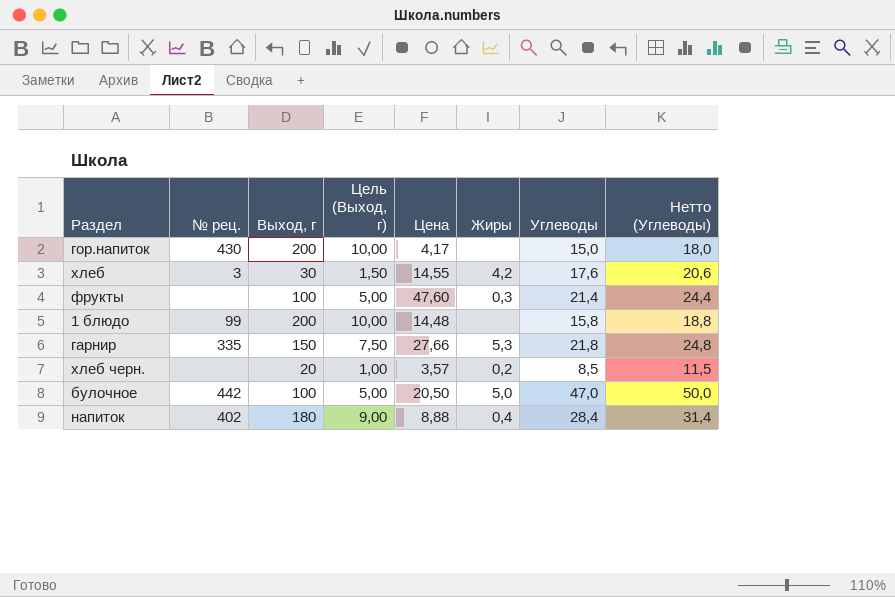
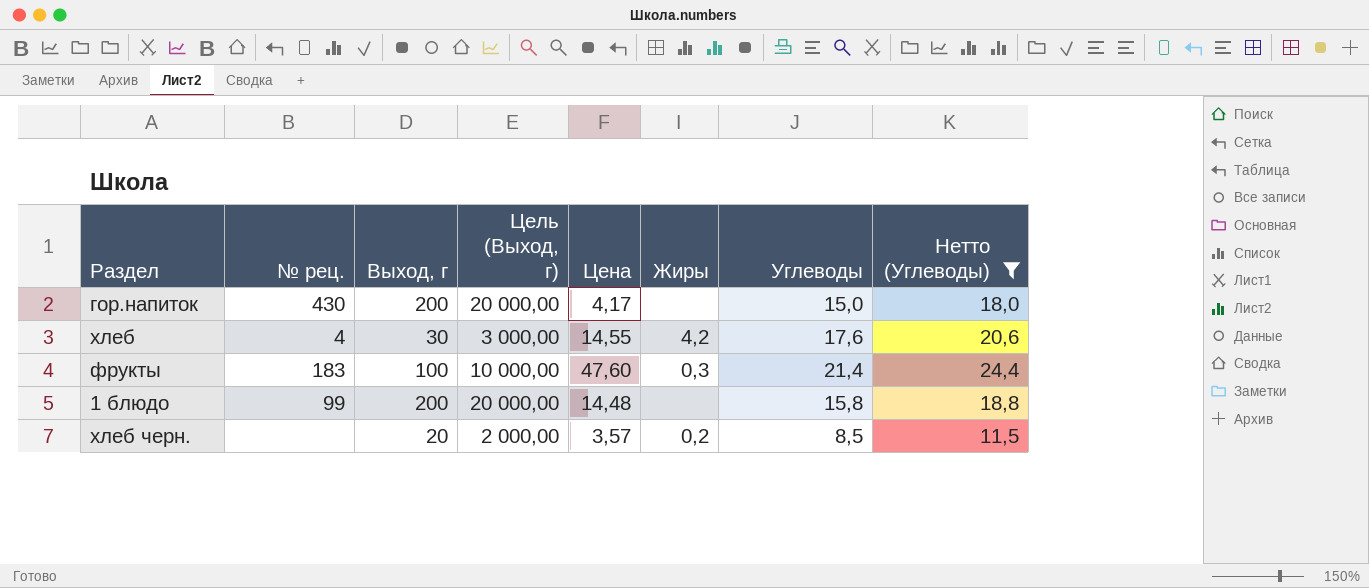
filter: none -> Нетто (Углеводы) <= 24,4
column Цель (Выход, г) | formula: [Выход, г] * 0,05 -> [Выход, г] * 100
хлеб | № рец.: 3 -> 4
фрукты | № рец.: none -> 183

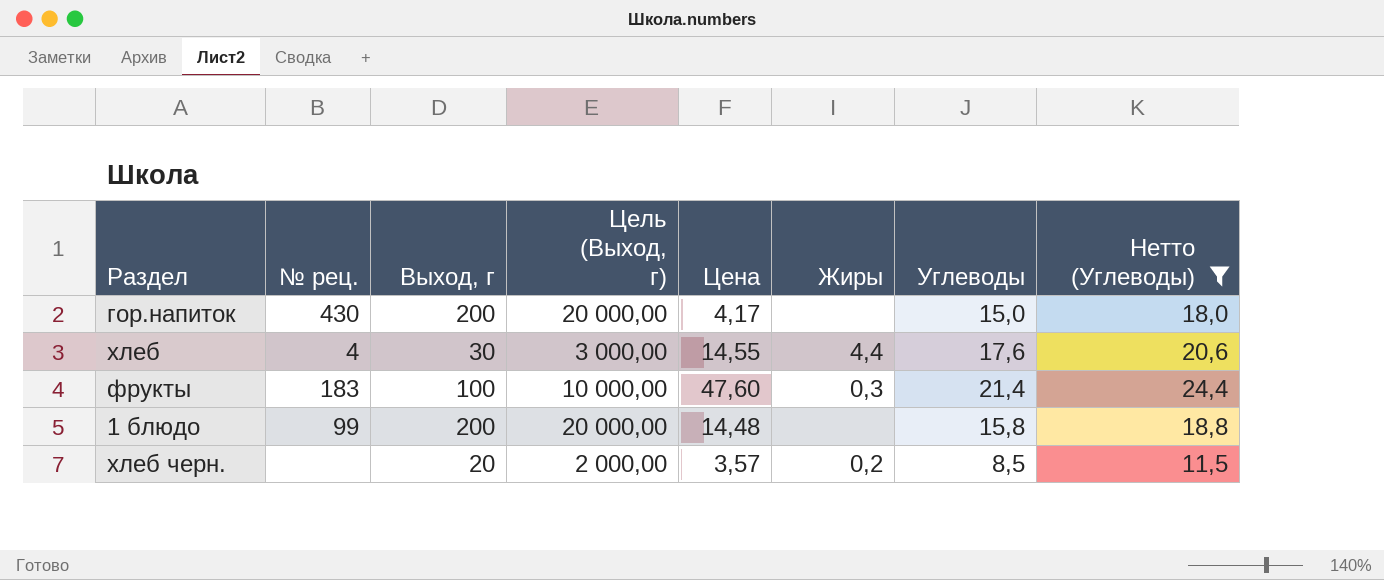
хлеб | Жиры: 4,2 -> 4,4

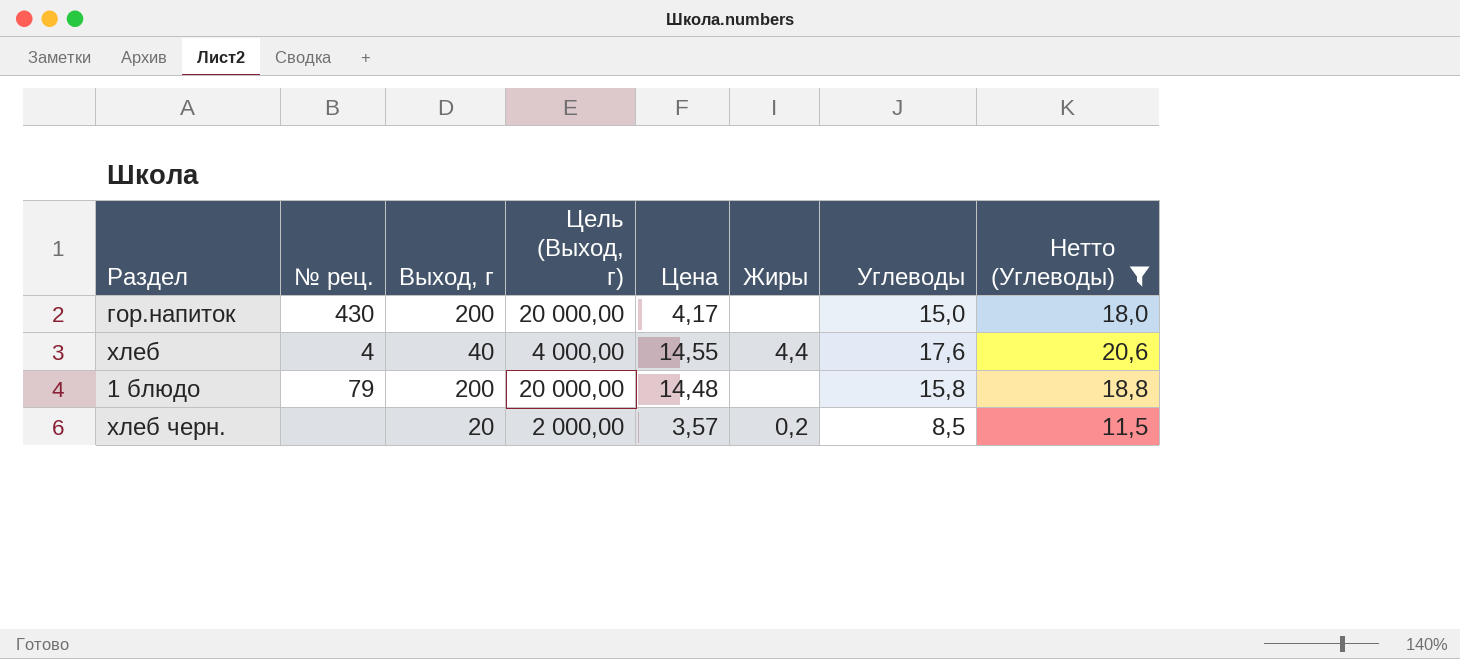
row фрукты: 183 | 100 | 10 000,00 | 47,60 | 0,3 | 21,4 | 24,4 -> none
хлеб | Выход, г: 30 -> 40
хлеб | Цель (Выход, г): 3 000,00 -> 4 000,00
1 блюдо | № рец.: 99 -> 79

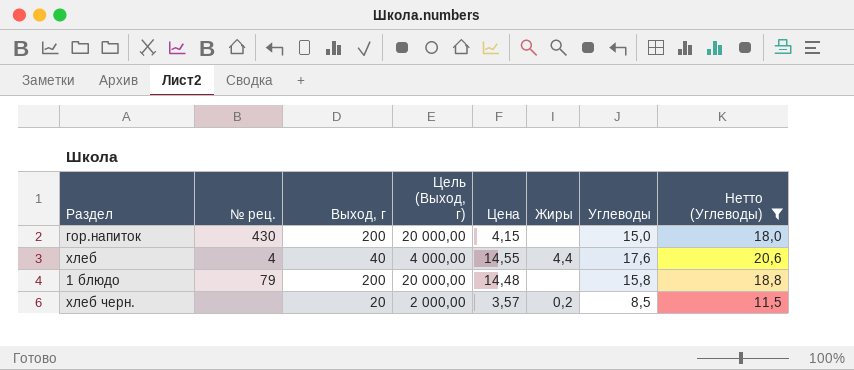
гор.напиток | Цена: 4,17 -> 4,15

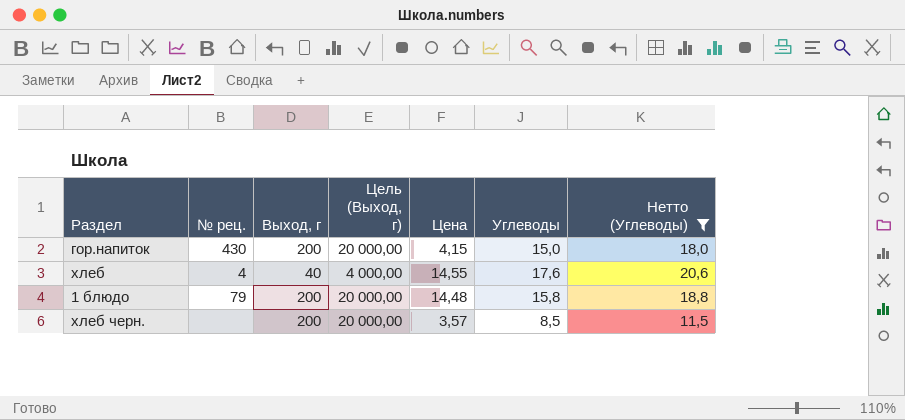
column Жиры | position: 6 -> none
хлеб черн. | Выход, г: 20 -> 200
хлеб черн. | Цель (Выход, г): 2 000,00 -> 20 000,00

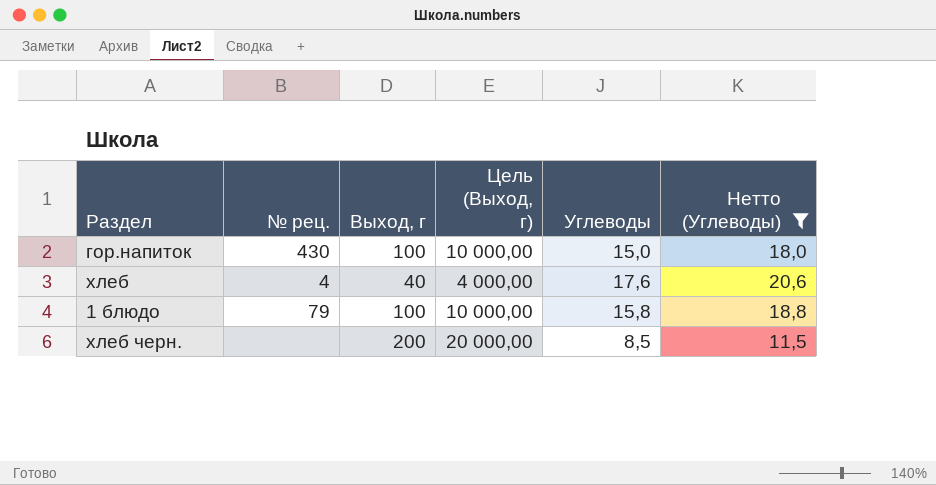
column Цена | position: 5 -> none
гор.напиток | Выход, г: 200 -> 100
гор.напиток | Цель (Выход, г): 20 000,00 -> 10 000,00
1 блюдо | Выход, г: 200 -> 100
1 блюдо | Цель (Выход, г): 20 000,00 -> 10 000,00

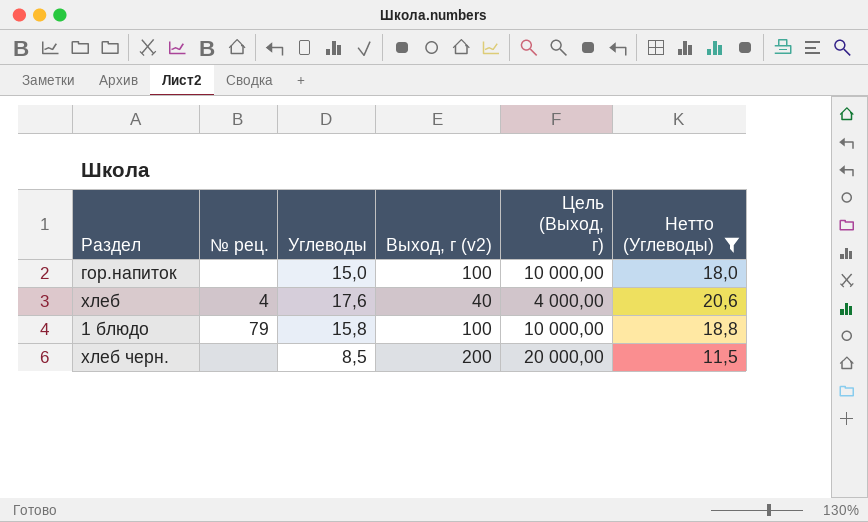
column Углеводы | position: 5 -> 3
column name: Выход, г -> Выход, г (v2)
гор.напиток | № рец.: 430 -> none

